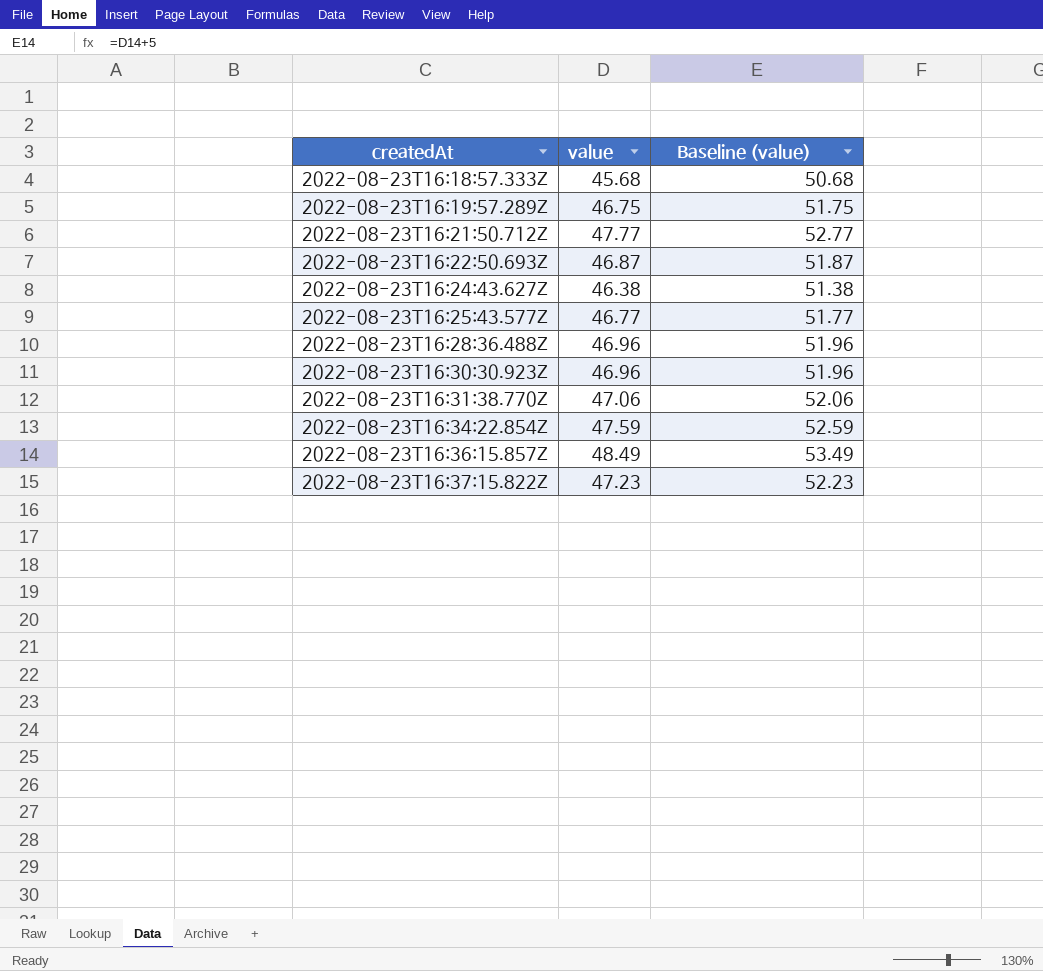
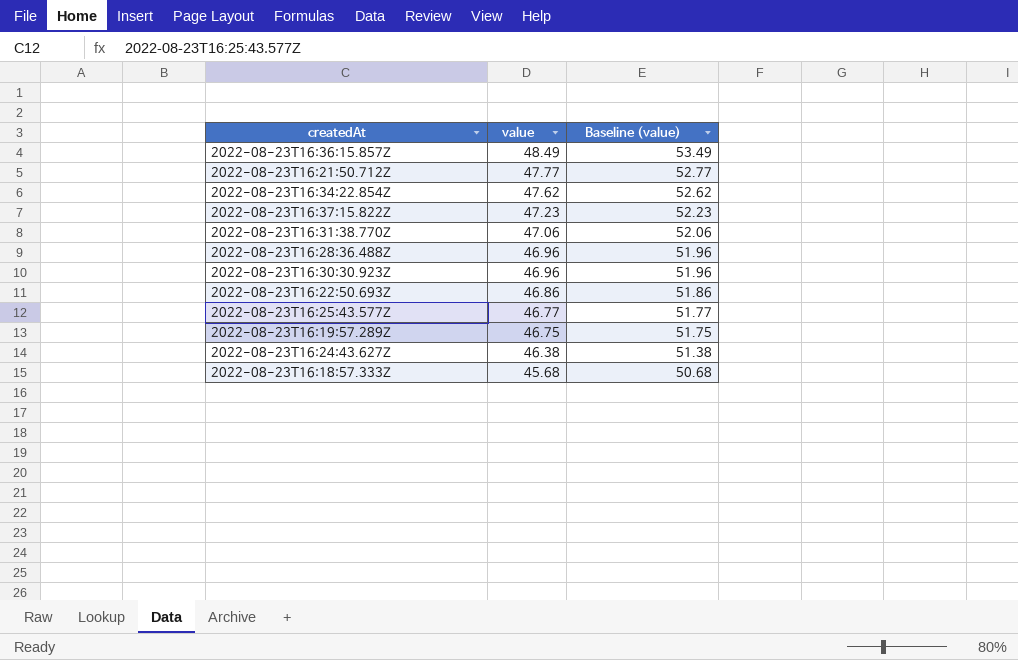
row order: createdAt ascending -> value descending
2022-08-23T16:34:22.854Z | value: 47.59 -> 47.62
2022-08-23T16:34:22.854Z | Baseline (value): 52.59 -> 52.62
2022-08-23T16:22:50.693Z | value: 46.87 -> 46.86
2022-08-23T16:22:50.693Z | Baseline (value): 51.87 -> 51.86

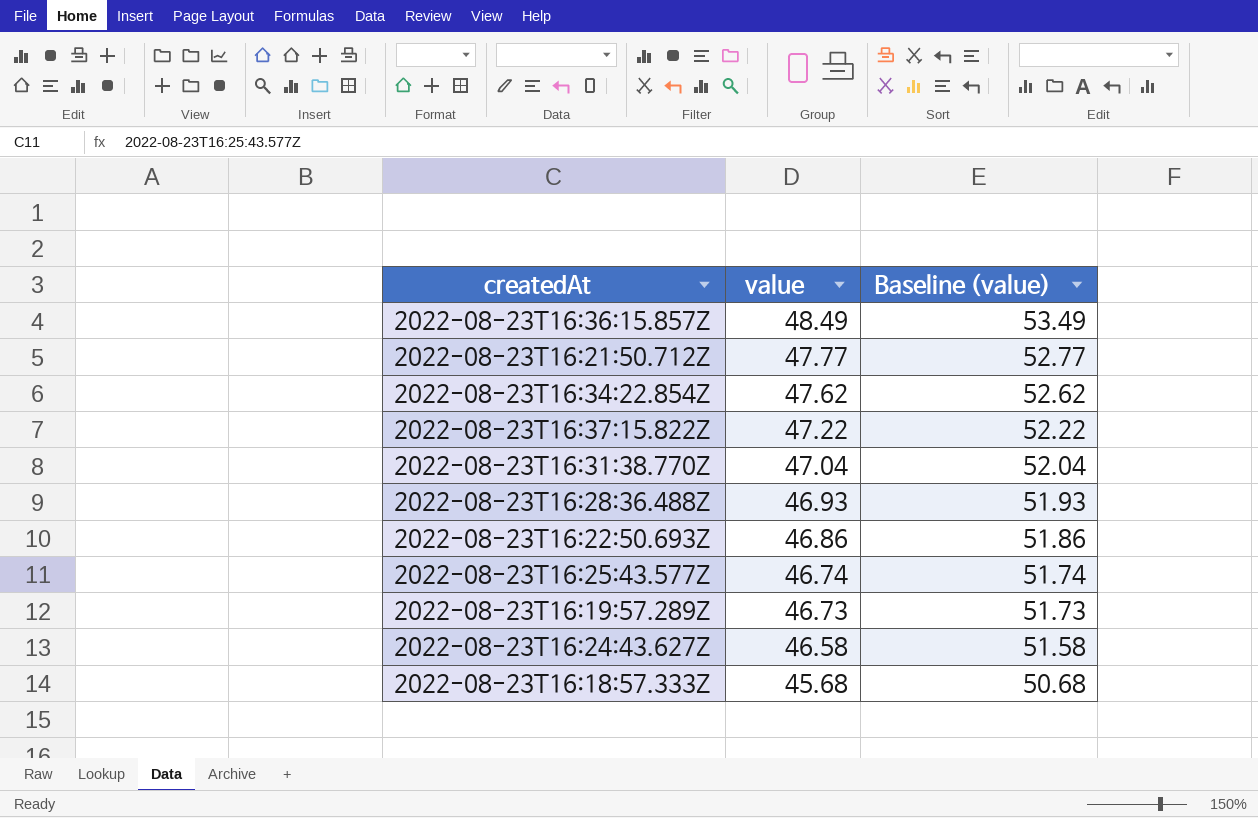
row 2022-08-23T16:30:30.923Z: 46.96 | 51.96 -> none
2022-08-23T16:37:15.822Z | value: 47.23 -> 47.22
2022-08-23T16:37:15.822Z | Baseline (value): 52.23 -> 52.22
2022-08-23T16:31:38.770Z | value: 47.06 -> 47.04
2022-08-23T16:31:38.770Z | Baseline (value): 52.06 -> 52.04
2022-08-23T16:28:36.488Z | value: 46.96 -> 46.93
2022-08-23T16:28:36.488Z | Baseline (value): 51.96 -> 51.93
2022-08-23T16:25:43.577Z | value: 46.77 -> 46.74
2022-08-23T16:25:43.577Z | Baseline (value): 51.77 -> 51.74
2022-08-23T16:19:57.289Z | value: 46.75 -> 46.73
2022-08-23T16:19:57.289Z | Baseline (value): 51.75 -> 51.73
2022-08-23T16:24:43.627Z | value: 46.38 -> 46.58
2022-08-23T16:24:43.627Z | Baseline (value): 51.38 -> 51.58

